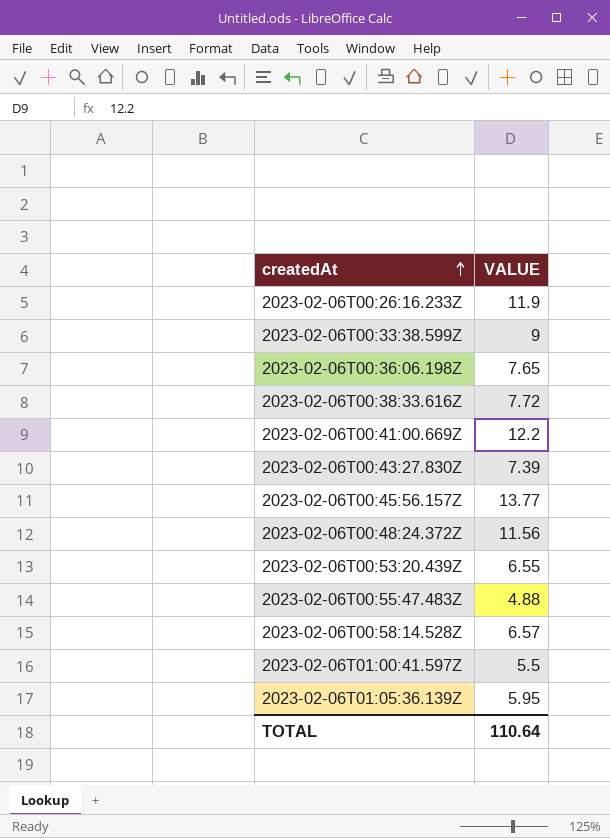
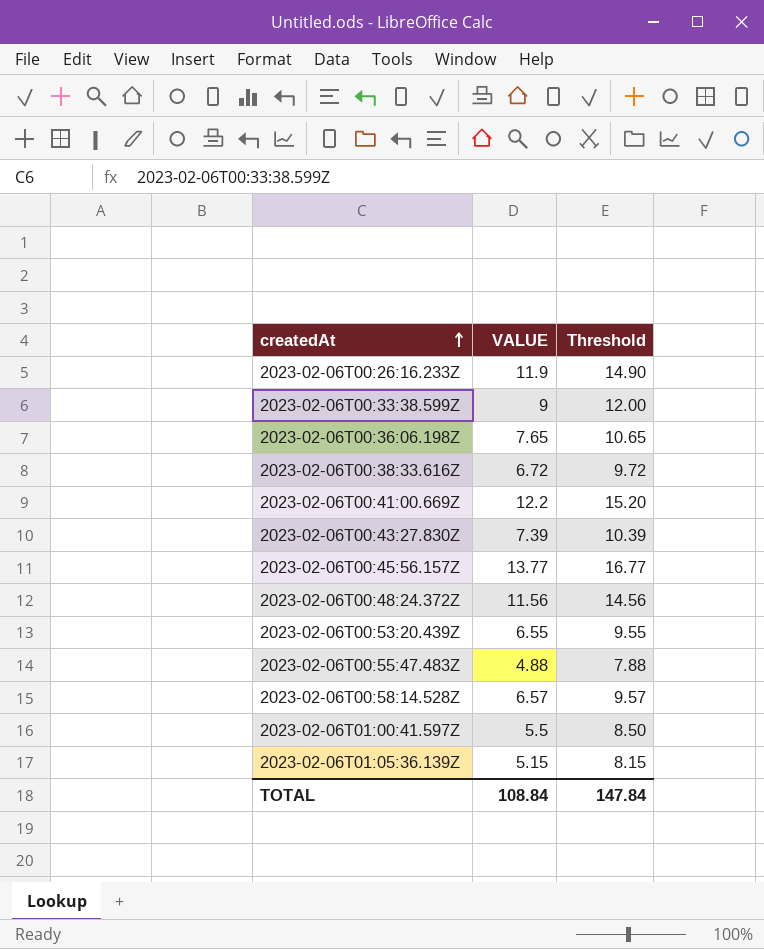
column Threshold | formula: none -> [VALUE] + 3
2023-02-06T00:38:33.616Z | VALUE: 7.72 -> 6.72
2023-02-06T01:05:36.139Z | VALUE: 5.95 -> 5.15
TOTAL | VALUE: 110.64 -> 108.84

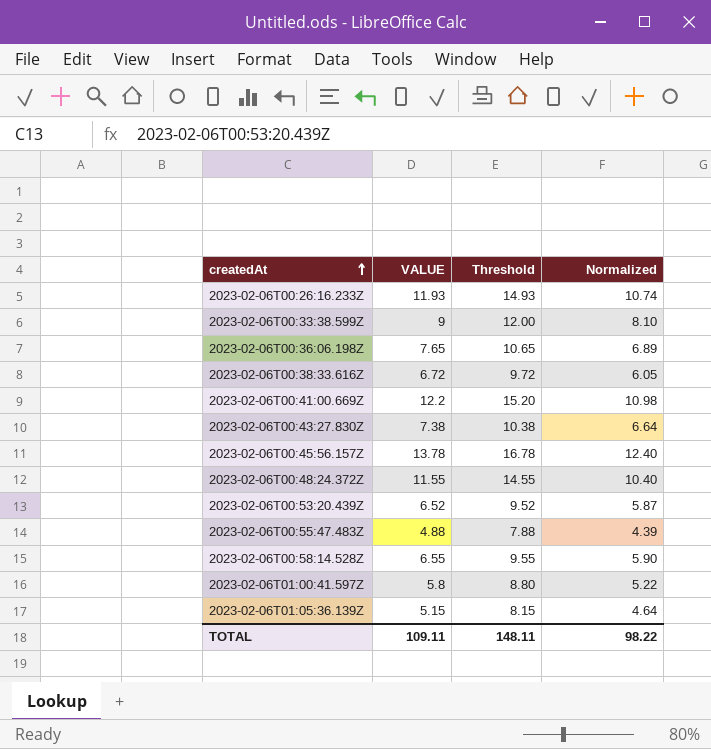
column Normalized | formula: none -> [VALUE] * 0.9
2023-02-06T00:26:16.233Z | VALUE: 11.9 -> 11.93
2023-02-06T00:26:16.233Z | Threshold: 14.90 -> 14.93
2023-02-06T00:43:27.830Z | VALUE: 7.39 -> 7.38
2023-02-06T00:43:27.830Z | Threshold: 10.39 -> 10.38
2023-02-06T00:45:56.157Z | VALUE: 13.77 -> 13.78
2023-02-06T00:45:56.157Z | Threshold: 16.77 -> 16.78
2023-02-06T00:48:24.372Z | VALUE: 11.56 -> 11.55
2023-02-06T00:48:24.372Z | Threshold: 14.56 -> 14.55
2023-02-06T00:53:20.439Z | VALUE: 6.55 -> 6.52
2023-02-06T00:53:20.439Z | Threshold: 9.55 -> 9.52
2023-02-06T00:58:14.528Z | VALUE: 6.57 -> 6.55
2023-02-06T00:58:14.528Z | Threshold: 9.57 -> 9.55
2023-02-06T01:00:41.597Z | VALUE: 5.5 -> 5.8
2023-02-06T01:00:41.597Z | Threshold: 8.50 -> 8.80
TOTAL | VALUE: 108.84 -> 109.11
TOTAL | Threshold: 147.84 -> 148.11

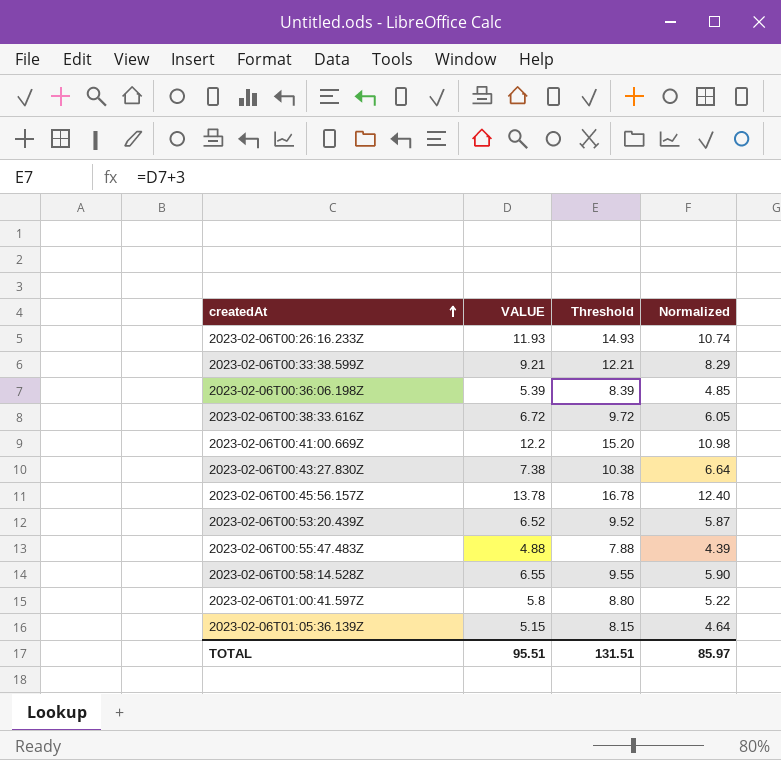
row 2023-02-06T00:48:24.372Z: 11.55 | 14.55 | 10.40 -> none
2023-02-06T00:33:38.599Z | VALUE: 9 -> 9.21
2023-02-06T00:33:38.599Z | Threshold: 12.00 -> 12.21
2023-02-06T00:33:38.599Z | Normalized: 8.10 -> 8.29
2023-02-06T00:36:06.198Z | VALUE: 7.65 -> 5.39
2023-02-06T00:36:06.198Z | Threshold: 10.65 -> 8.39
2023-02-06T00:36:06.198Z | Normalized: 6.89 -> 4.85
TOTAL | VALUE: 109.11 -> 95.51
TOTAL | Threshold: 148.11 -> 131.51
TOTAL | Normalized: 98.22 -> 85.97

